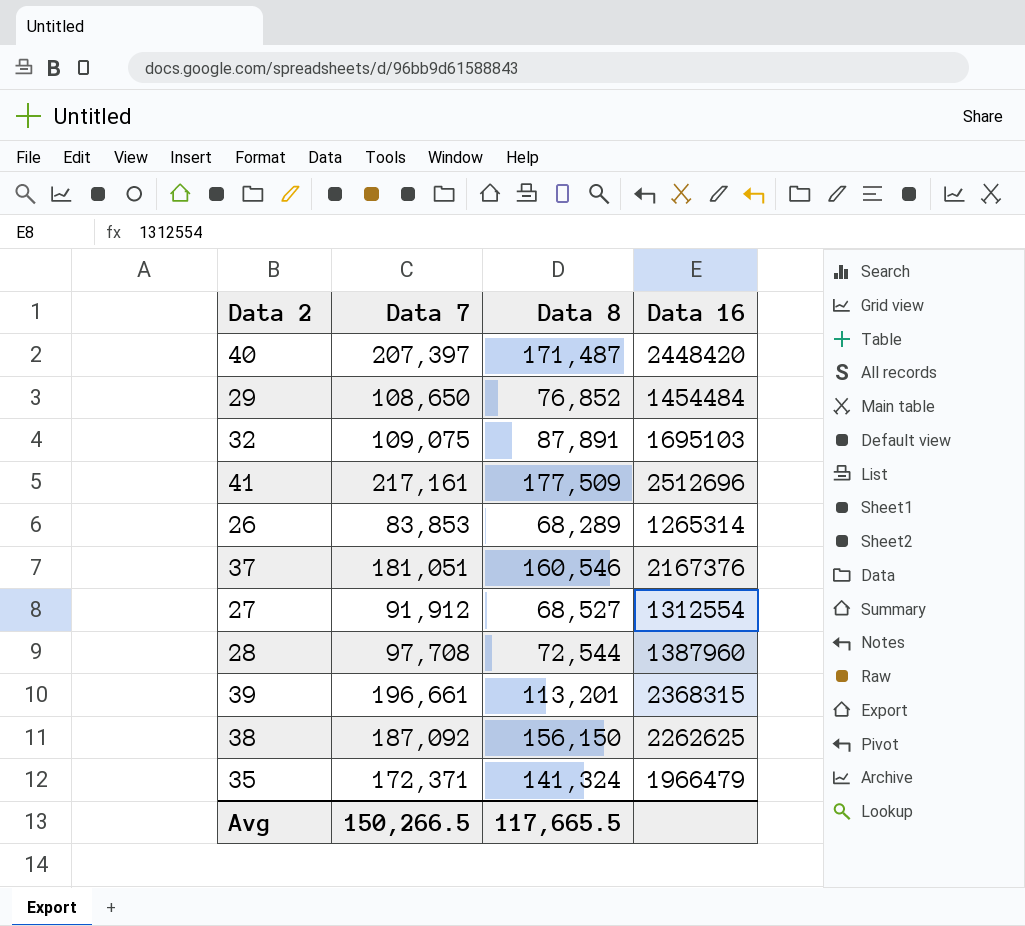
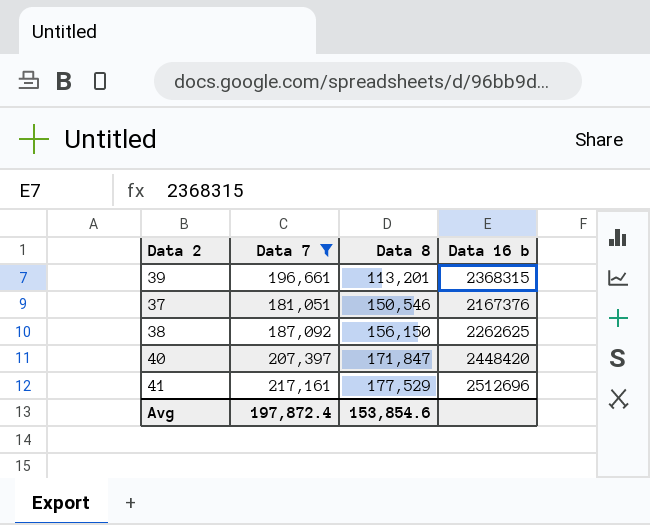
filter: none -> Data 7 >= 181,051
row order: none -> Data 8 ascending
column name: Data 16 -> Data 16 b
37 | Data 8: 160,546 -> 150,546
40 | Data 8: 171,487 -> 171,847
41 | Data 8: 177,509 -> 177,529
Avg | Data 7: 150,266.5 -> 197,872.4
Avg | Data 8: 117,665.5 -> 153,854.6

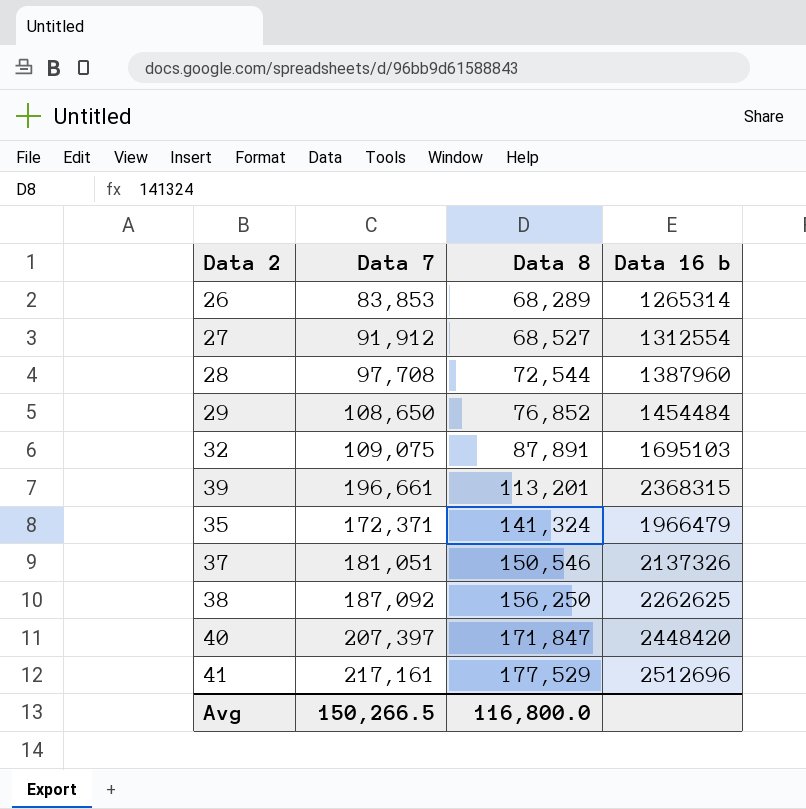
filter: Data 7 >= 181,051 -> none
37 | Data 16 b: 2167376 -> 2137326
38 | Data 8: 156,150 -> 156,250
Avg | Data 7: 197,872.4 -> 150,266.5
Avg | Data 8: 153,854.6 -> 116,800.0

